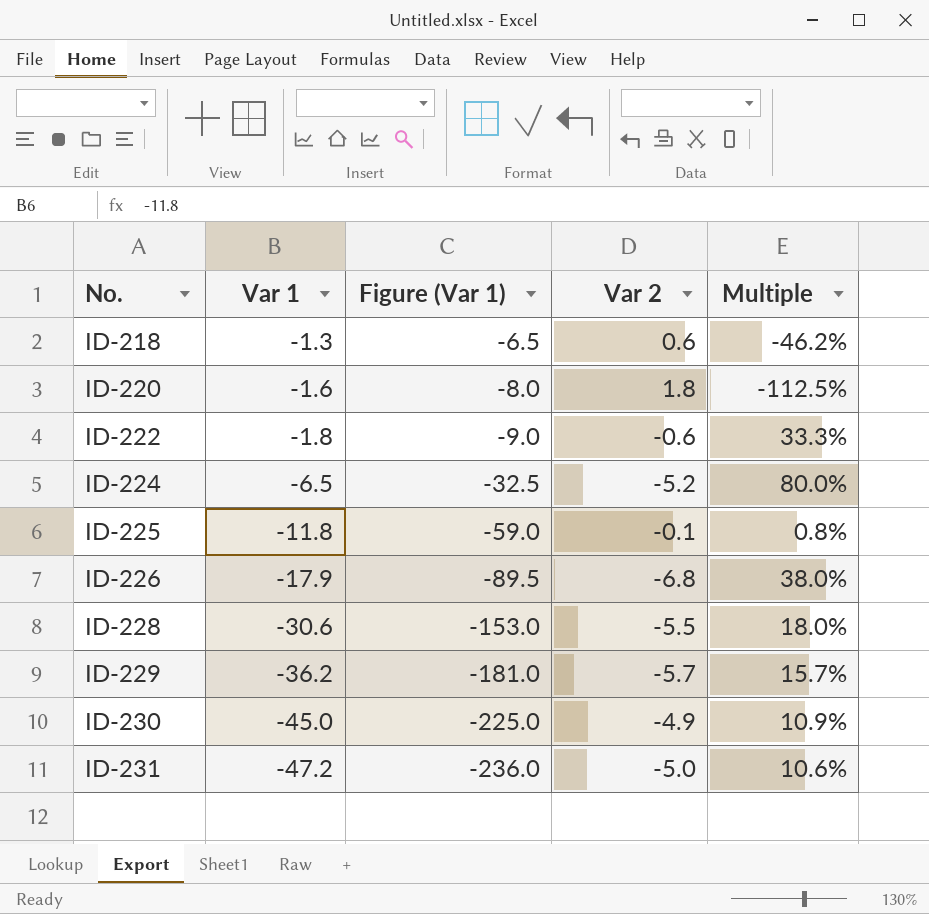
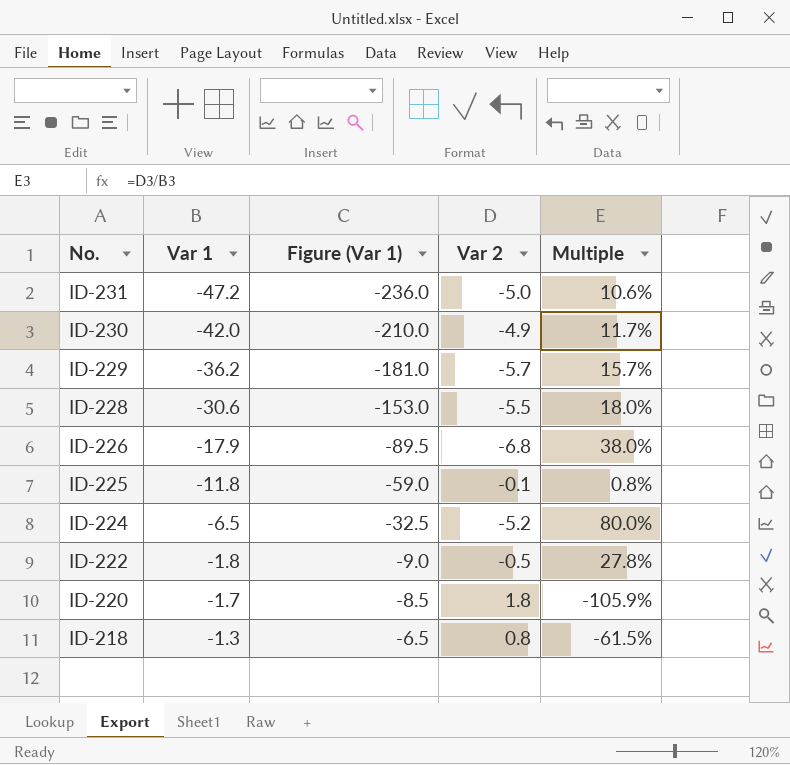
row order: No. ascending -> No. descending
ID-230 | Var 1: -45.0 -> -42.0
ID-230 | Figure (Var 1): -225.0 -> -210.0
ID-230 | Multiple: 10.9% -> 11.7%
ID-222 | Var 2: -0.6 -> -0.5
ID-222 | Multiple: 33.3% -> 27.8%
ID-220 | Var 1: -1.6 -> -1.7
ID-220 | Figure (Var 1): -8.0 -> -8.5
ID-220 | Multiple: -112.5% -> -105.9%
ID-218 | Var 2: 0.6 -> 0.8
ID-218 | Multiple: -46.2% -> -61.5%

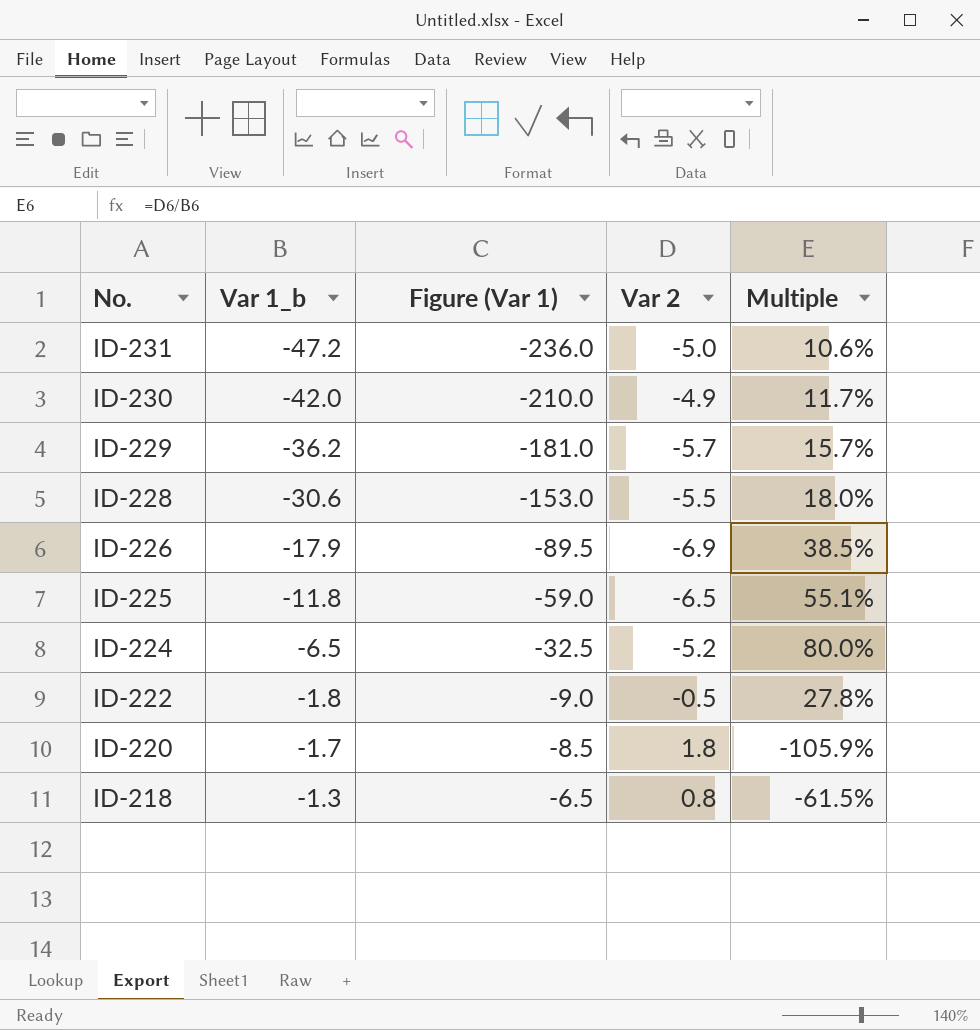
column name: Var 1 -> Var 1_b
ID-226 | Var 2: -6.8 -> -6.9
ID-226 | Multiple: 38.0% -> 38.5%
ID-225 | Var 2: -0.1 -> -6.5
ID-225 | Multiple: 0.8% -> 55.1%

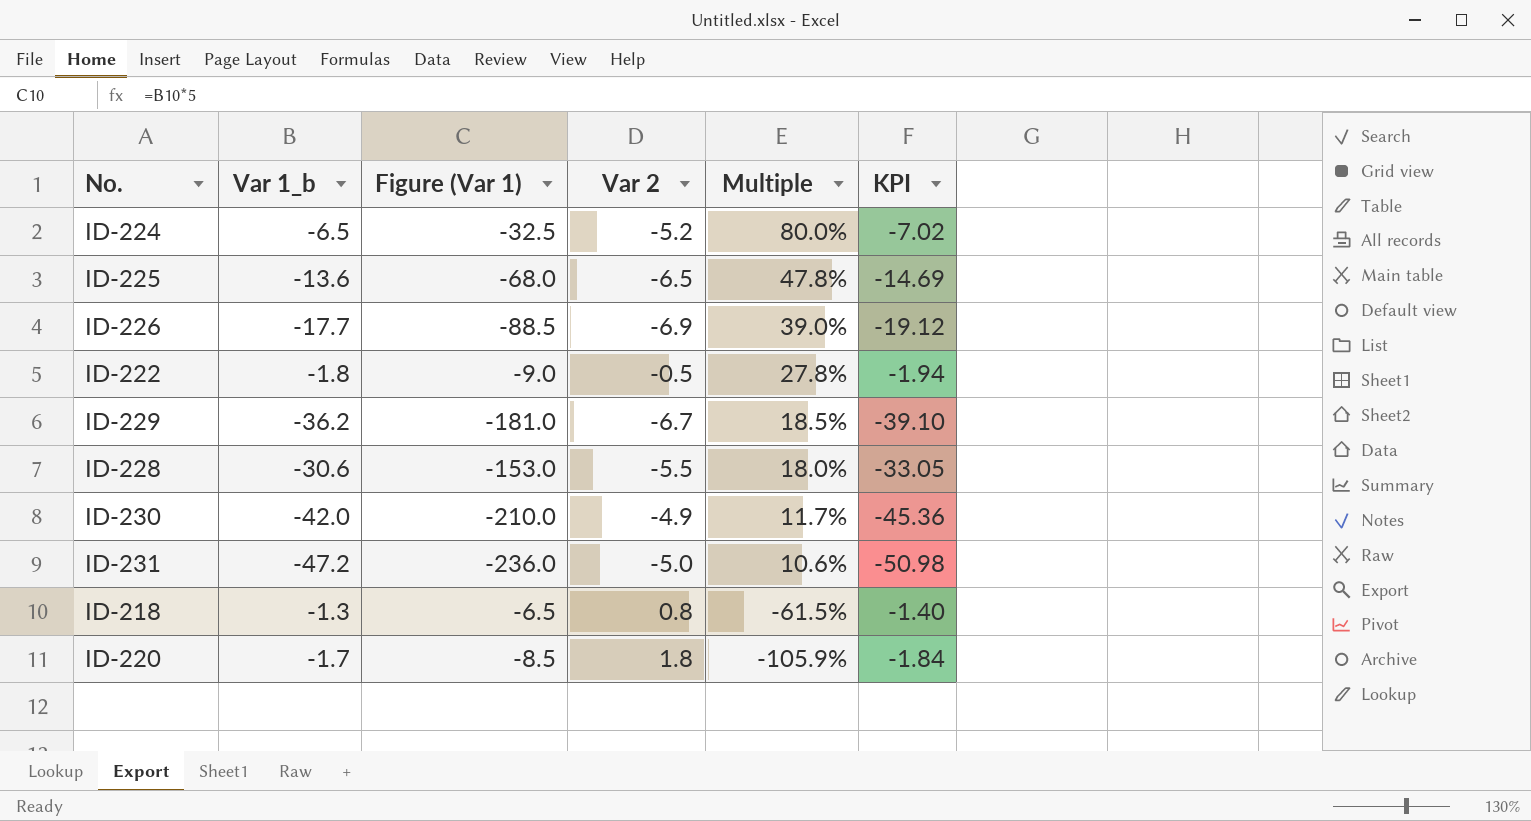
row order: No. descending -> Multiple descending
column KPI | formula: none -> [Var 1_b] * 1.08
ID-225 | Var 1_b: -11.8 -> -13.6
ID-225 | Figure (Var 1): -59.0 -> -68.0
ID-225 | Multiple: 55.1% -> 47.8%
ID-226 | Var 1_b: -17.9 -> -17.7
ID-226 | Figure (Var 1): -89.5 -> -88.5
ID-226 | Multiple: 38.5% -> 39.0%
ID-229 | Var 2: -5.7 -> -6.7
ID-229 | Multiple: 15.7% -> 18.5%

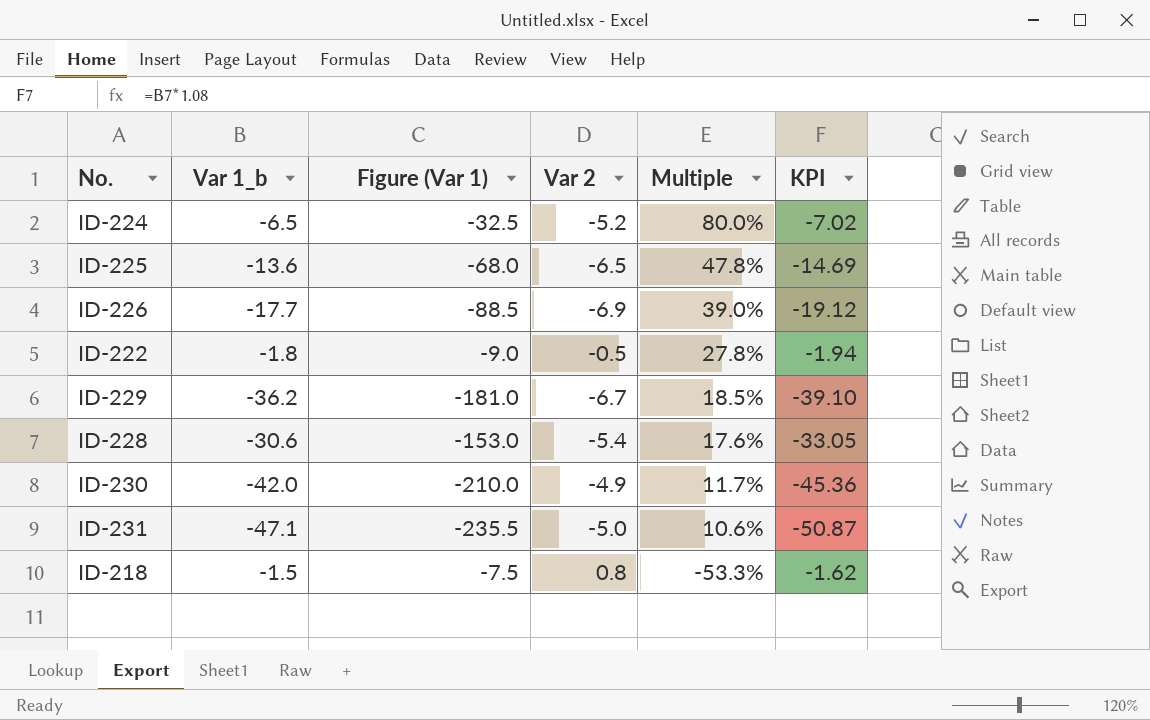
row ID-220: -1.7 | -8.5 | 1.8 | -105.9% | -1.84 -> none
ID-228 | Var 2: -5.5 -> -5.4
ID-228 | Multiple: 18.0% -> 17.6%
ID-231 | Var 1_b: -47.2 -> -47.1
ID-231 | Figure (Var 1): -236.0 -> -235.5
ID-231 | KPI: -50.98 -> -50.87
ID-218 | Var 1_b: -1.3 -> -1.5
ID-218 | Figure (Var 1): -6.5 -> -7.5
ID-218 | Multiple: -61.5% -> -53.3%
ID-218 | KPI: -1.40 -> -1.62

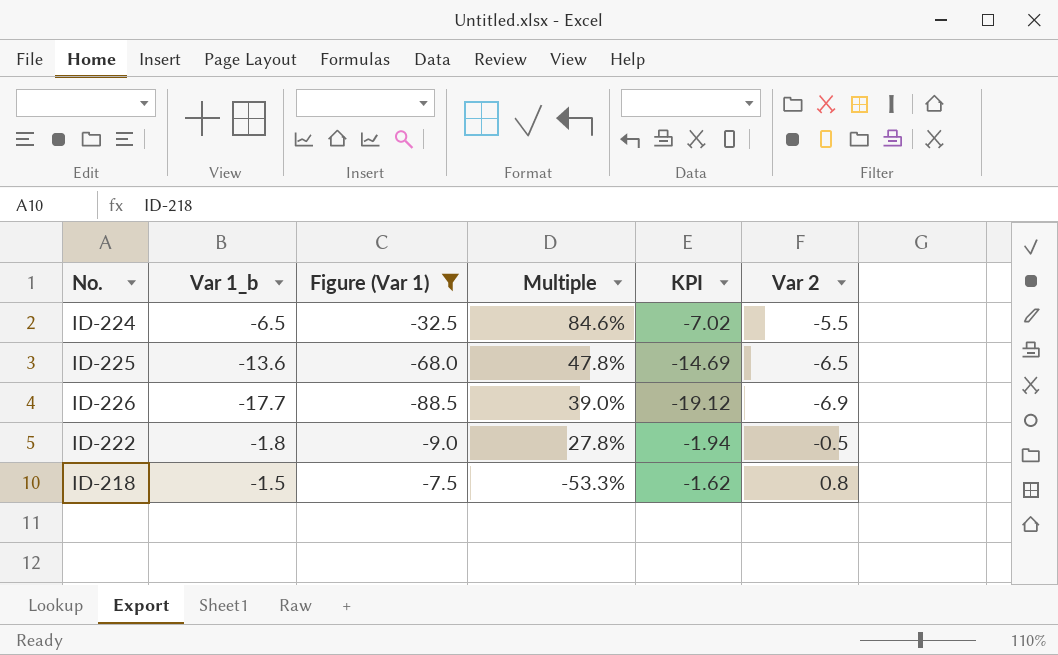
filter: none -> Figure (Var 1) >= -88.5
column Var 2 | position: 4 -> 6
ID-224 | Multiple: 80.0% -> 84.6%
ID-224 | Var 2: -5.2 -> -5.5

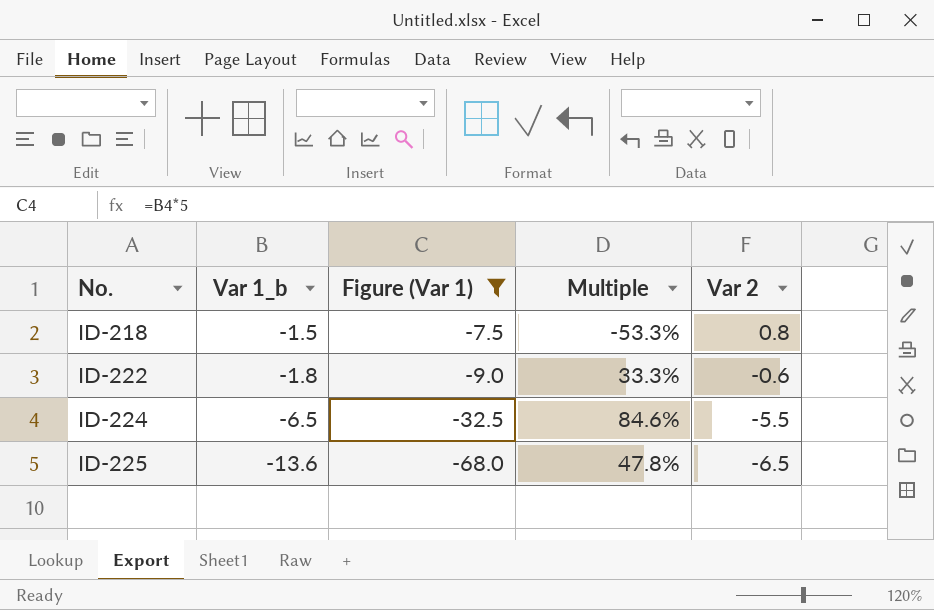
row order: Multiple descending -> No. ascending
column KPI | formula: [Var 1_b] * 1.08 -> none
row ID-226: -17.7 | -88.5 | 39.0% | -19.12 | -6.9 -> none
ID-222 | Multiple: 27.8% -> 33.3%
ID-222 | Var 2: -0.5 -> -0.6

